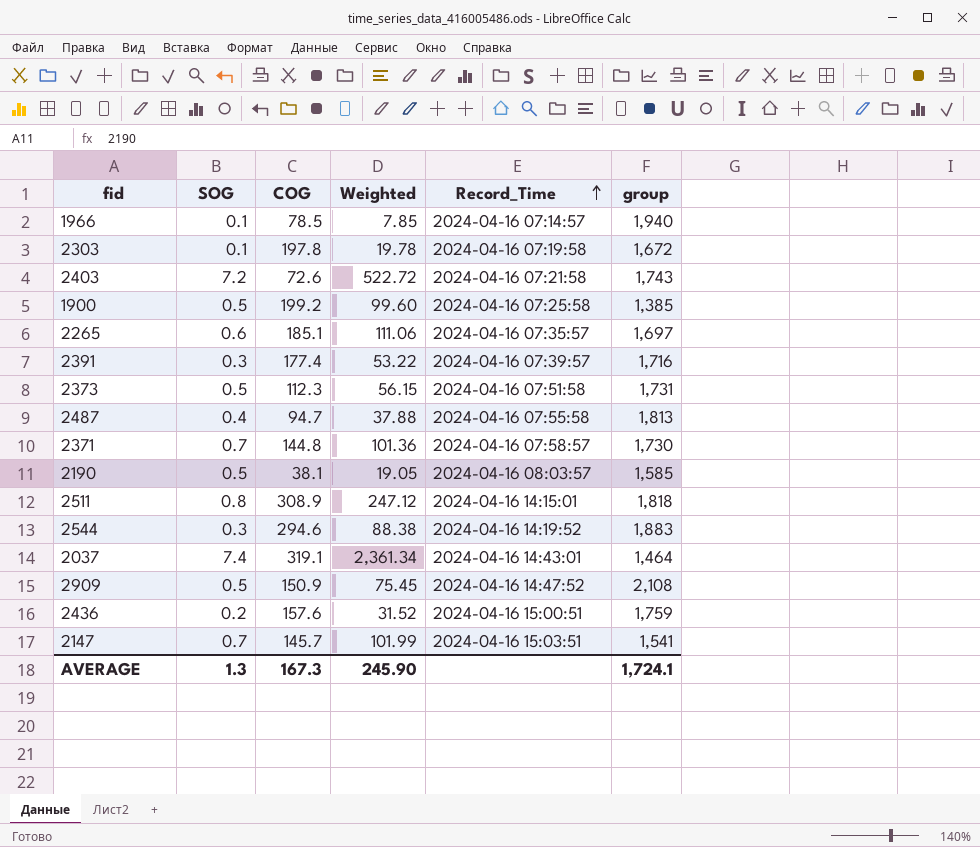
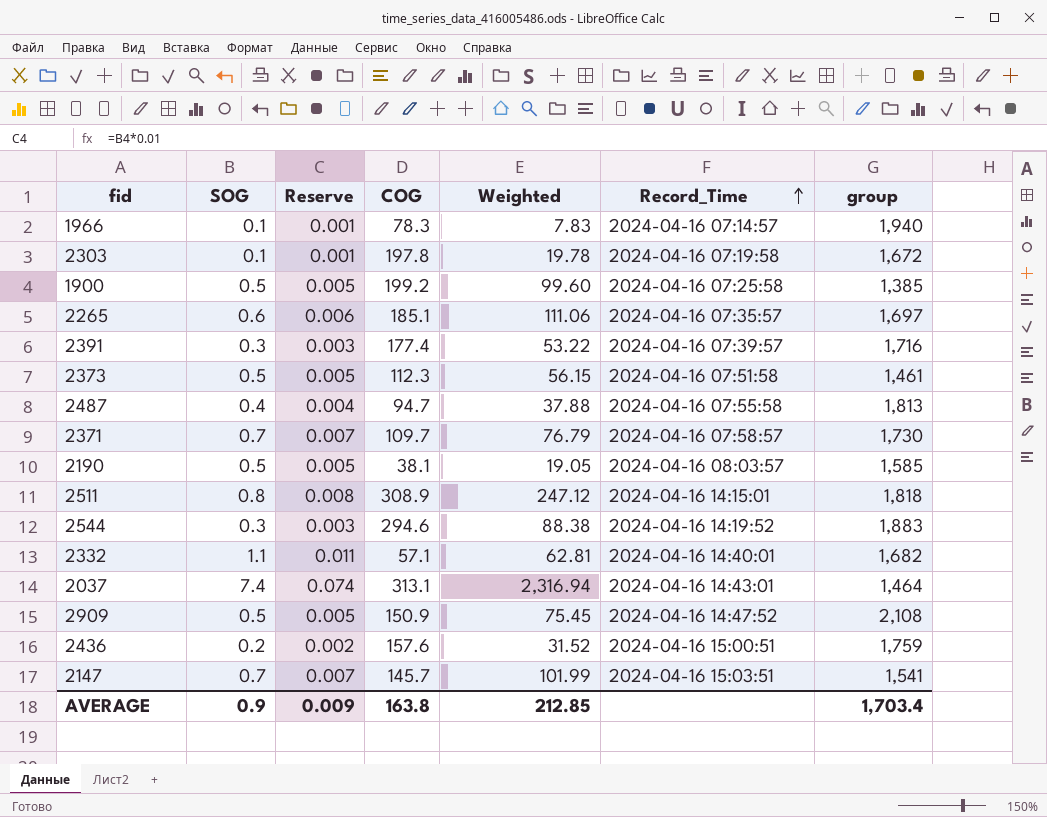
column Reserve | formula: none -> [SOG] * 0.01
row 2403: 7.2 | 72.6 | 522.72 | 2024-04-16 07:21:58 | 1,743 -> none
1966 | COG: 78.5 -> 78.3
1966 | Weighted: 7.85 -> 7.83
2373 | group: 1,731 -> 1,461
2371 | COG: 144.8 -> 109.7
2371 | Weighted: 101.36 -> 76.79
row 2332: none -> 1.1 | 0.011 | 57.1 | 62.81 | 2024-04-16 14:40:01 | 1,682
2037 | COG: 319.1 -> 313.1
2037 | Weighted: 2,361.34 -> 2,316.94
AVERAGE | SOG: 1.3 -> 0.9
AVERAGE | COG: 167.3 -> 163.8
AVERAGE | Weighted: 245.90 -> 212.85
AVERAGE | group: 1,724.1 -> 1,703.4

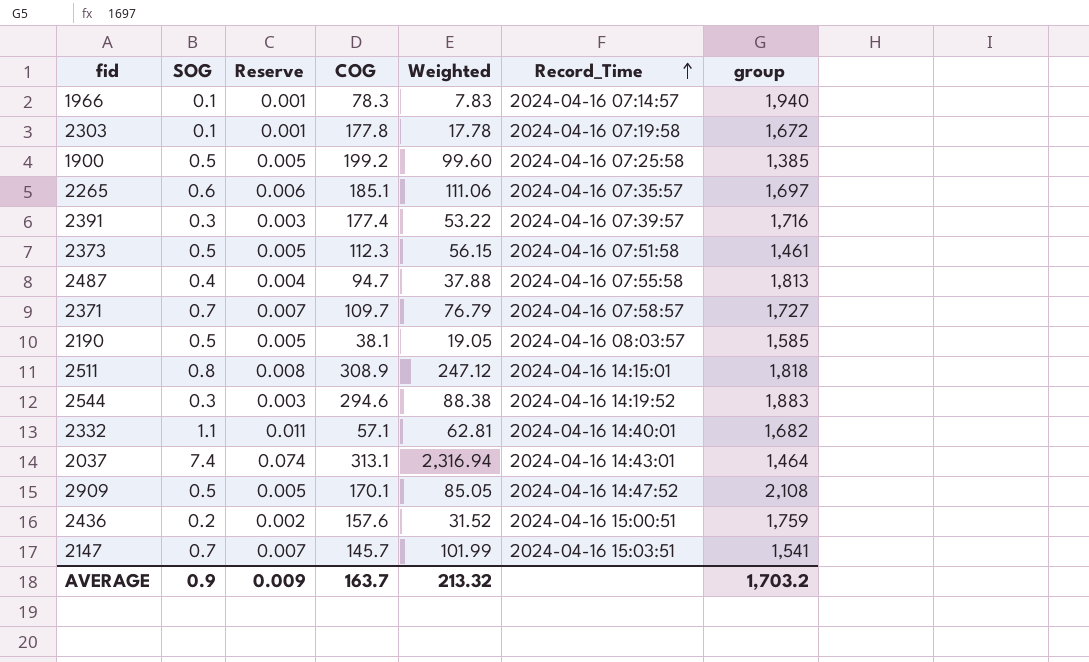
2303 | COG: 197.8 -> 177.8
2303 | Weighted: 19.78 -> 17.78
2371 | group: 1,730 -> 1,727
2909 | COG: 150.9 -> 170.1
2909 | Weighted: 75.45 -> 85.05
AVERAGE | COG: 163.8 -> 163.7
AVERAGE | Weighted: 212.85 -> 213.32
AVERAGE | group: 1,703.4 -> 1,703.2

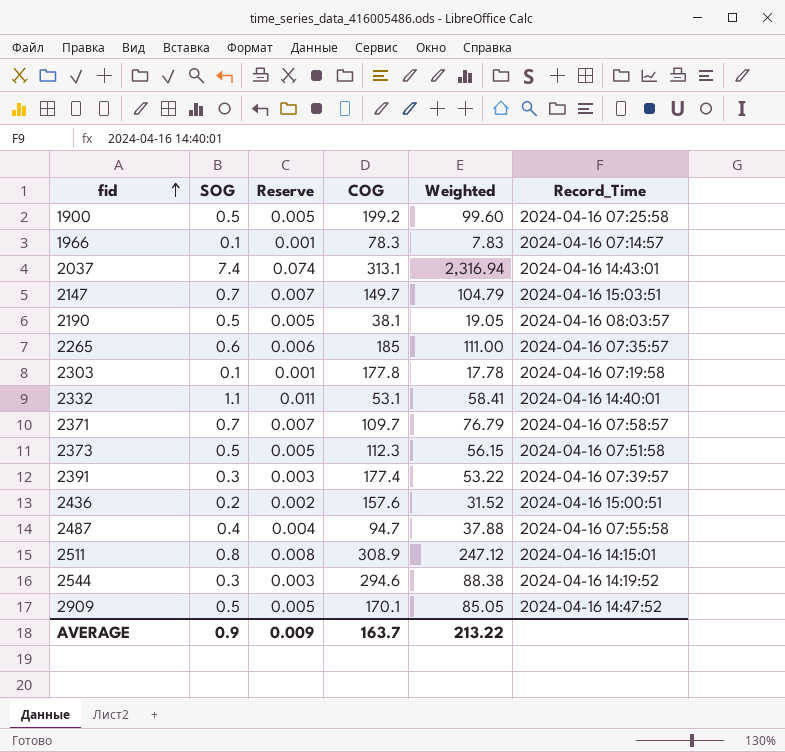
row order: Record_Time ascending -> fid ascending
column group | position: 7 -> none
2147 | COG: 145.7 -> 149.7
2147 | Weighted: 101.99 -> 104.79
2265 | COG: 185.1 -> 185
2265 | Weighted: 111.06 -> 111.00
2332 | COG: 57.1 -> 53.1
2332 | Weighted: 62.81 -> 58.41
AVERAGE | Weighted: 213.32 -> 213.22

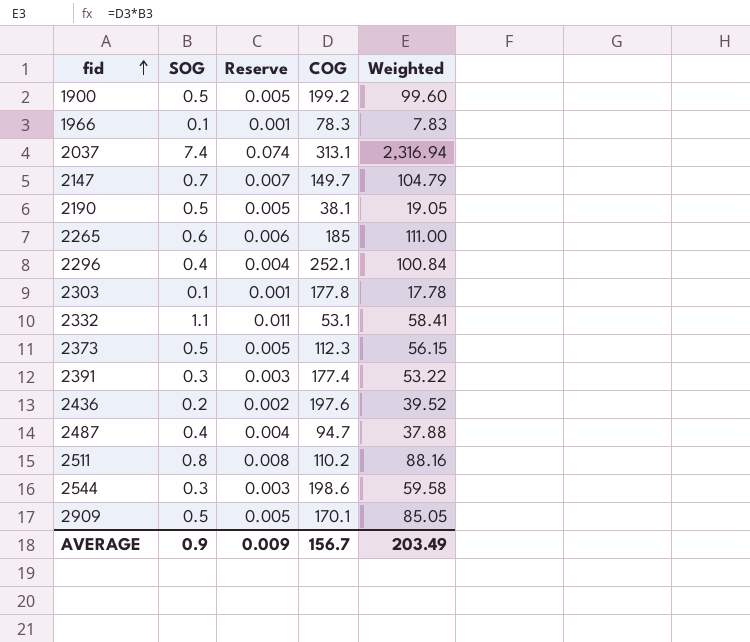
column Record_Time | position: 6 -> none
row 2371: 0.7 | 0.007 | 109.7 | 76.79 | 2024-04-16 07:58:57 -> none
row 2296: none -> 0.4 | 0.004 | 252.1 | 100.84
2436 | COG: 157.6 -> 197.6
2436 | Weighted: 31.52 -> 39.52
2511 | COG: 308.9 -> 110.2
2511 | Weighted: 247.12 -> 88.16
2544 | COG: 294.6 -> 198.6
2544 | Weighted: 88.38 -> 59.58
AVERAGE | COG: 163.7 -> 156.7
AVERAGE | Weighted: 213.22 -> 203.49

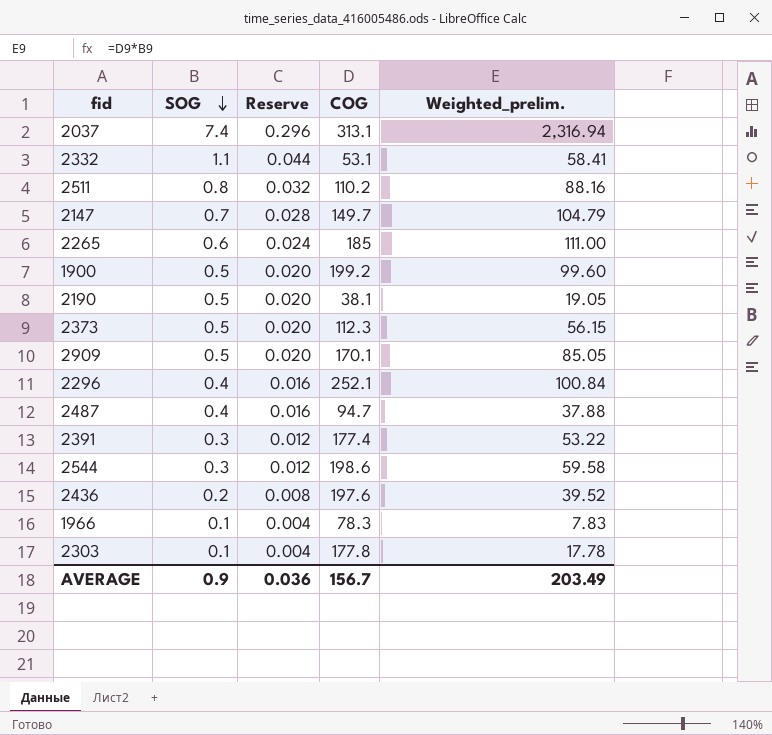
row order: fid ascending -> SOG descending
column Reserve | formula: [SOG] * 0.01 -> [SOG] * 0.04
column name: Weighted -> Weighted_prelim.
AVERAGE | Reserve: 0.009 -> 0.036

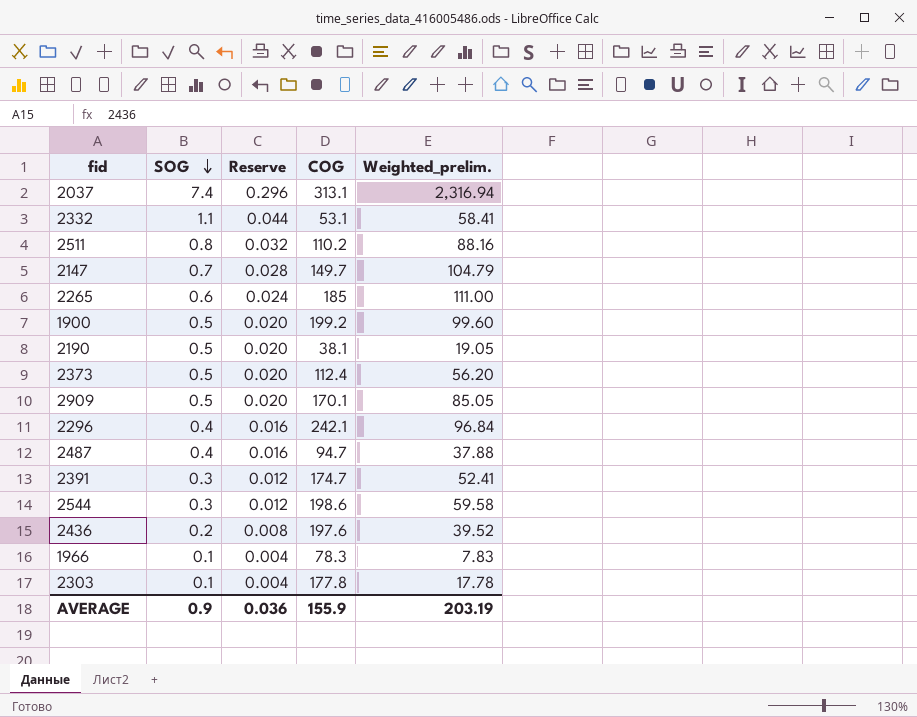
2373 | COG: 112.3 -> 112.4
2373 | Weighted_prelim.: 56.15 -> 56.20
2296 | COG: 252.1 -> 242.1
2296 | Weighted_prelim.: 100.84 -> 96.84
2391 | COG: 177.4 -> 174.7
2391 | Weighted_prelim.: 53.22 -> 52.41
AVERAGE | COG: 156.7 -> 155.9
AVERAGE | Weighted_prelim.: 203.49 -> 203.19

